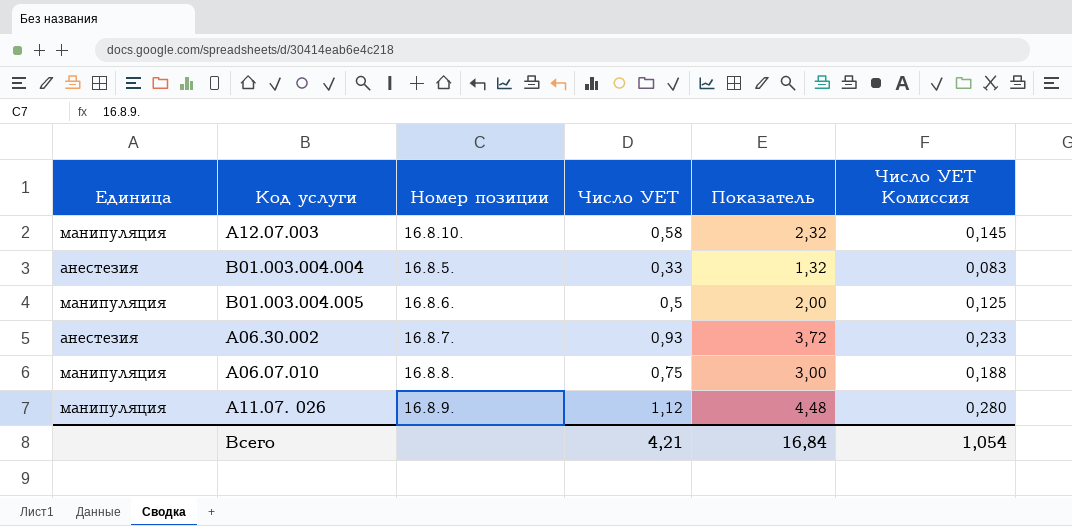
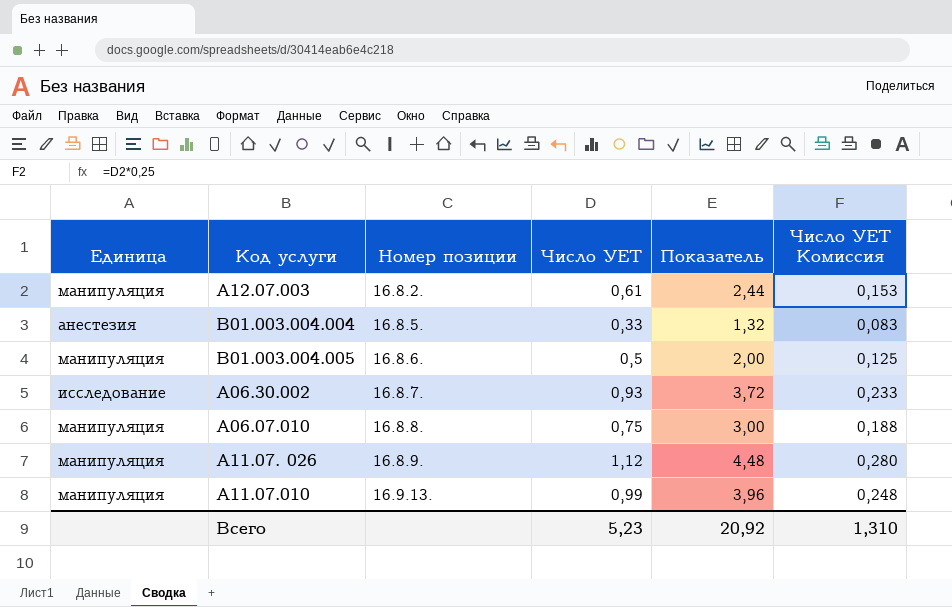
A12.07.003 | Номер позиции: 16.8.10. -> 16.8.2.
A12.07.003 | Число УЕТ: 0,58 -> 0,61
A12.07.003 | Показатель: 2,32 -> 2,44
A12.07.003 | Число УЕТ Комиссия: 0,145 -> 0,153
A06.30.002 | Единица: анестезия -> исследование
row A11.07.010: none -> манипуляция | 16.9.13. | 0,99 | 3,96 | 0,248
Всего | Число УЕТ: 4,21 -> 5,23
Всего | Показатель: 16,84 -> 20,92
Всего | Число УЕТ Комиссия: 1,054 -> 1,310

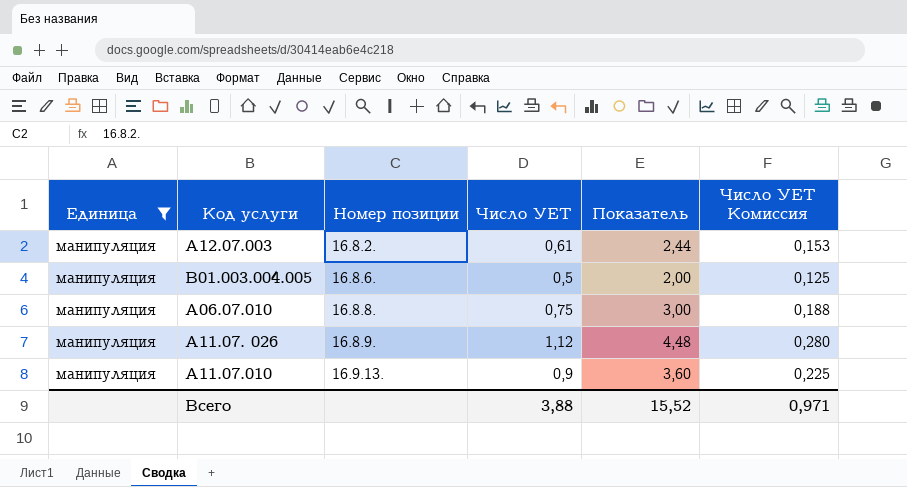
filter: none -> Единица = манипуляция
A11.07.010 | Число УЕТ: 0,99 -> 0,9
A11.07.010 | Показатель: 3,96 -> 3,60
A11.07.010 | Число УЕТ Комиссия: 0,248 -> 0,225
Всего | Число УЕТ: 5,23 -> 3,88
Всего | Показатель: 20,92 -> 15,52
Всего | Число УЕТ Комиссия: 1,310 -> 0,971

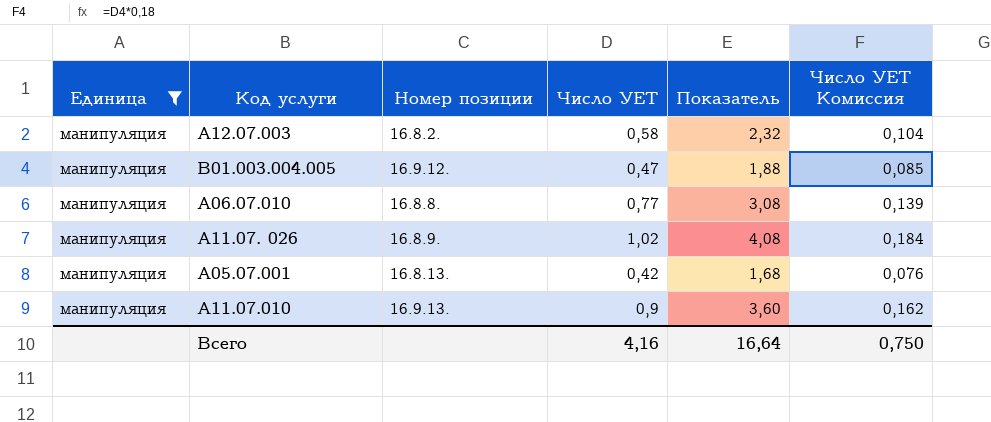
column Число УЕТ Комиссия | formula: [Число УЕТ] * 0,25 -> [Число УЕТ] * 0,18
A12.07.003 | Число УЕТ: 0,61 -> 0,58
A12.07.003 | Показатель: 2,44 -> 2,32
B01.003.004.005 | Номер позиции: 16.8.6. -> 16.9.12.
B01.003.004.005 | Число УЕТ: 0,5 -> 0,47
B01.003.004.005 | Показатель: 2,00 -> 1,88
A06.07.010 | Число УЕТ: 0,75 -> 0,77
A06.07.010 | Показатель: 3,00 -> 3,08
A11.07. 026 | Число УЕТ: 1,12 -> 1,02
A11.07. 026 | Показатель: 4,48 -> 4,08
row A05.07.001: none -> манипуляция | 16.8.13. | 0,42 | 1,68 | 0,076
Всего | Число УЕТ: 3,88 -> 4,16
Всего | Показатель: 15,52 -> 16,64
Всего | Число УЕТ Комиссия: 0,971 -> 0,750

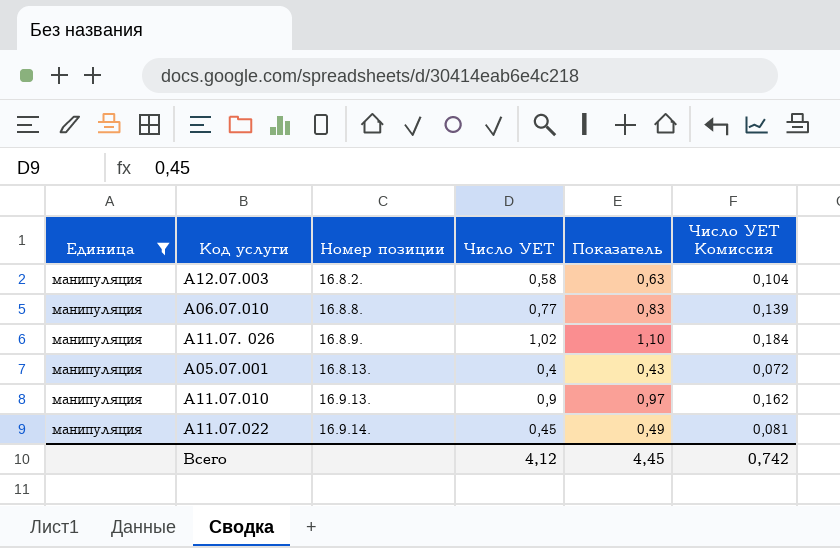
column Показатель | formula: [Число УЕТ] * 4 -> [Число УЕТ] * 1,08
row B01.003.004.005: манипуляция | 16.9.12. | 0,47 | 1,88 | 0,085 -> none
A05.07.001 | Число УЕТ: 0,42 -> 0,4
A05.07.001 | Число УЕТ Комиссия: 0,076 -> 0,072
row A11.07.022: none -> манипуляция | 16.9.14. | 0,45 | 0,49 | 0,081
Всего | Число УЕТ: 4,16 -> 4,12
Всего | Показатель: 16,64 -> 4,45
Всего | Число УЕТ Комиссия: 0,750 -> 0,742

